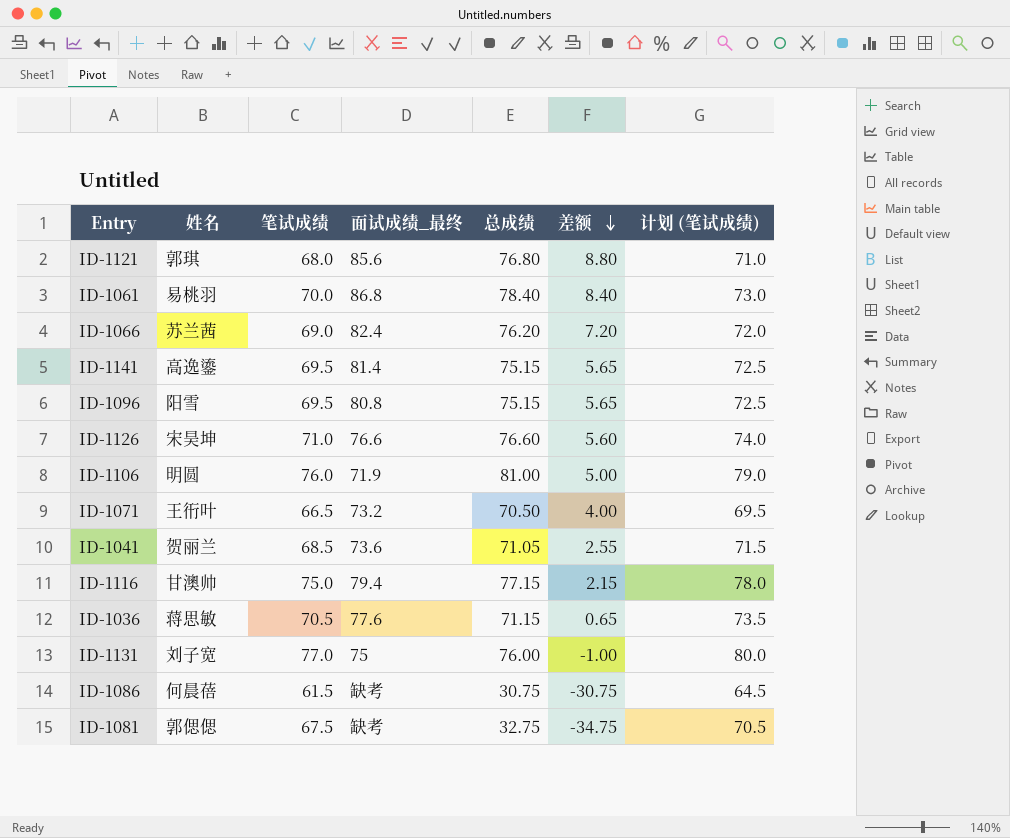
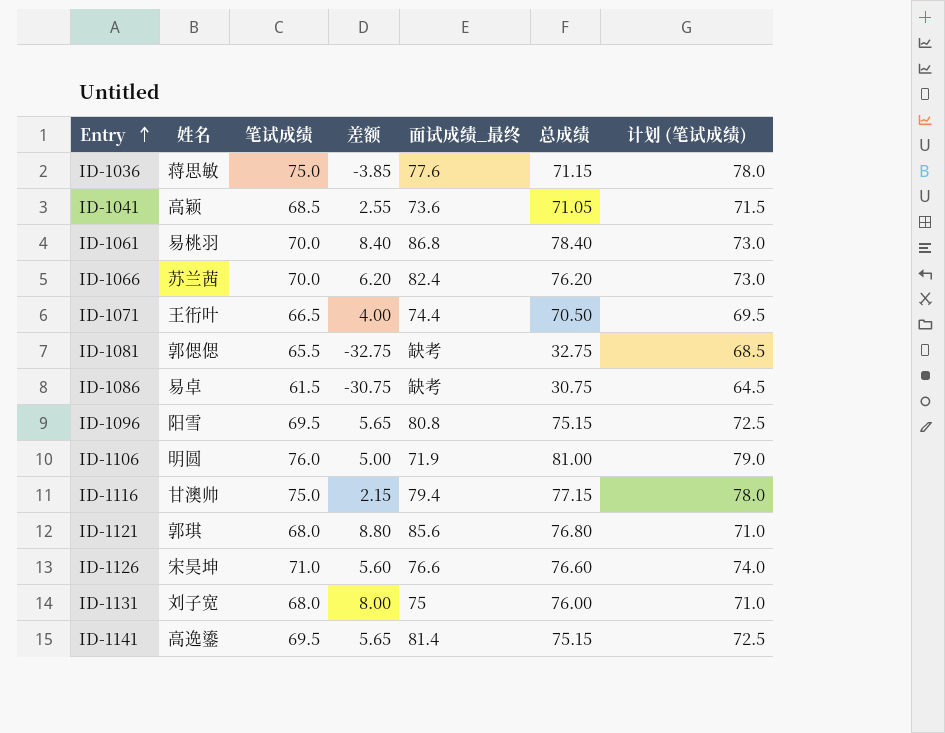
row order: 差额 descending -> Entry ascending
column 差额 | position: 6 -> 4
ID-1036 | 笔试成绩: 70.5 -> 75.0
ID-1036 | 差额: 0.65 -> -3.85
ID-1036 | 计划 (笔试成绩): 73.5 -> 78.0
ID-1041 | 姓名: 贺丽兰 -> 高颖
ID-1066 | 笔试成绩: 69.0 -> 70.0
ID-1066 | 差额: 7.20 -> 6.20
ID-1066 | 计划 (笔试成绩): 72.0 -> 73.0
ID-1071 | 面试成绩_最终: 73.2 -> 74.4
ID-1081 | 笔试成绩: 67.5 -> 65.5
ID-1081 | 差额: -34.75 -> -32.75
ID-1081 | 计划 (笔试成绩): 70.5 -> 68.5
ID-1086 | 姓名: 何晨蓓 -> 易卓
ID-1131 | 笔试成绩: 77.0 -> 68.0
ID-1131 | 差额: -1.00 -> 8.00
ID-1131 | 计划 (笔试成绩): 80.0 -> 71.0

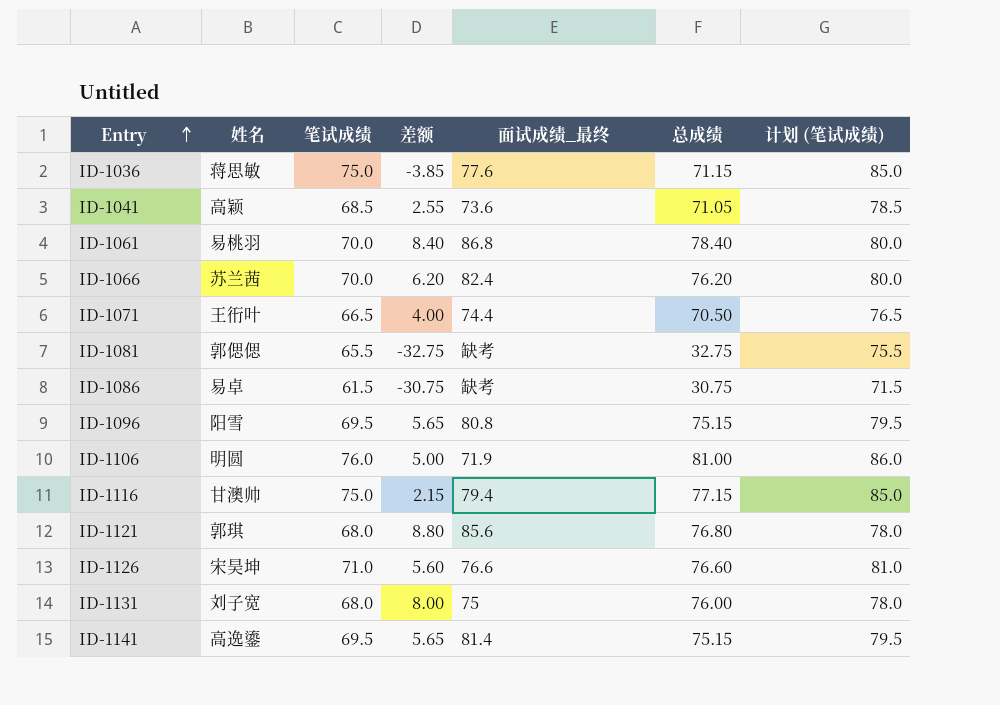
column 计划 (笔试成绩) | formula: [笔试成绩] + 3 -> [笔试成绩] + 10

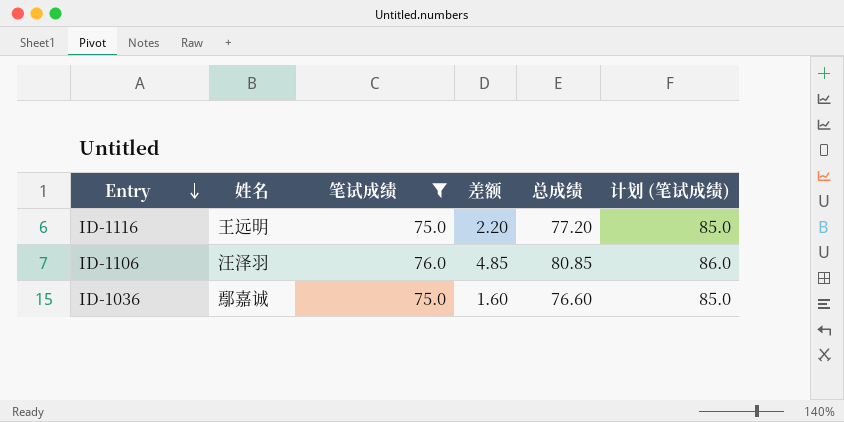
filter: none -> 笔试成绩 >= 75.0
row order: Entry ascending -> Entry descending
column 面试成绩_最终 | position: 5 -> none
ID-1116 | 姓名: 甘澳帅 -> 王远明
ID-1116 | 差额: 2.15 -> 2.20
ID-1116 | 总成绩: 77.15 -> 77.20
ID-1106 | 姓名: 明圆 -> 汪泽羽
ID-1106 | 差额: 5.00 -> 4.85
ID-1106 | 总成绩: 81.00 -> 80.85
ID-1036 | 姓名: 蒋思敏 -> 鄢嘉诚
ID-1036 | 差额: -3.85 -> 1.60
ID-1036 | 总成绩: 71.15 -> 76.60

